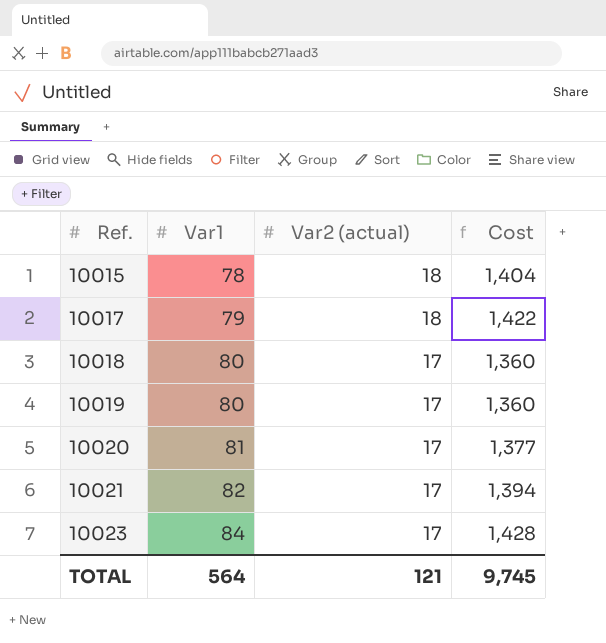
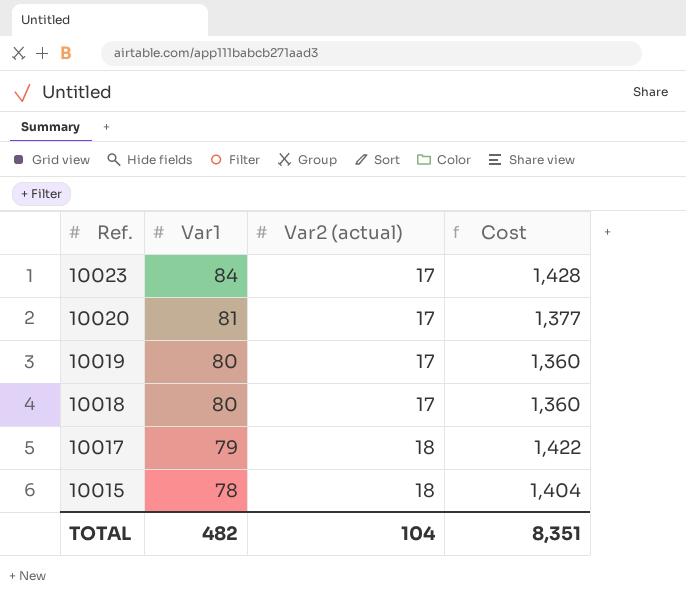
row order: Ref. ascending -> Ref. descending
row 10021: 82 | 17 | 1,394 -> none
TOTAL | Var1: 564 -> 482
TOTAL | Var2 (actual): 121 -> 104
TOTAL | Cost: 9,745 -> 8,351

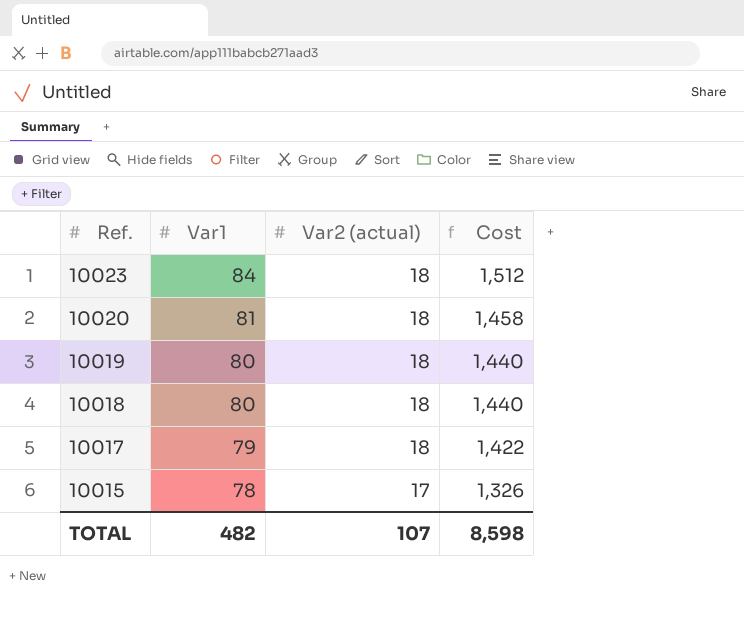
10023 | Var2 (actual): 17 -> 18
10023 | Cost: 1,428 -> 1,512
10020 | Var2 (actual): 17 -> 18
10020 | Cost: 1,377 -> 1,458
10019 | Var2 (actual): 17 -> 18
10019 | Cost: 1,360 -> 1,440
10018 | Var2 (actual): 17 -> 18
10018 | Cost: 1,360 -> 1,440
10015 | Var2 (actual): 18 -> 17
10015 | Cost: 1,404 -> 1,326
TOTAL | Var2 (actual): 104 -> 107
TOTAL | Cost: 8,351 -> 8,598

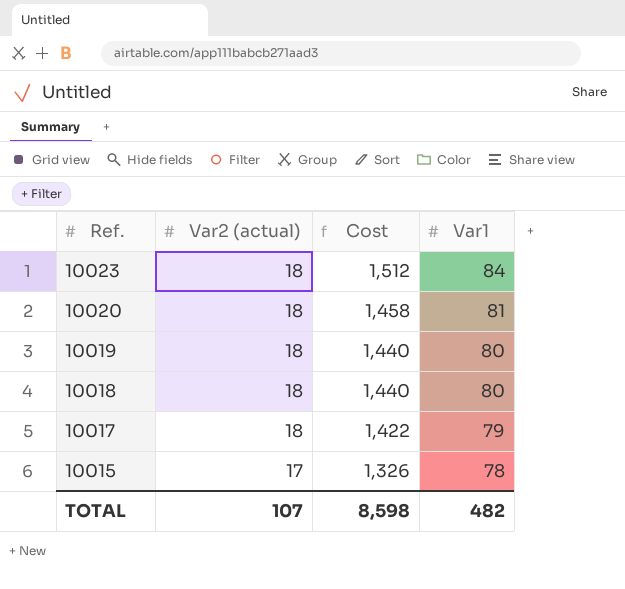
column Var1 | position: 2 -> 4

